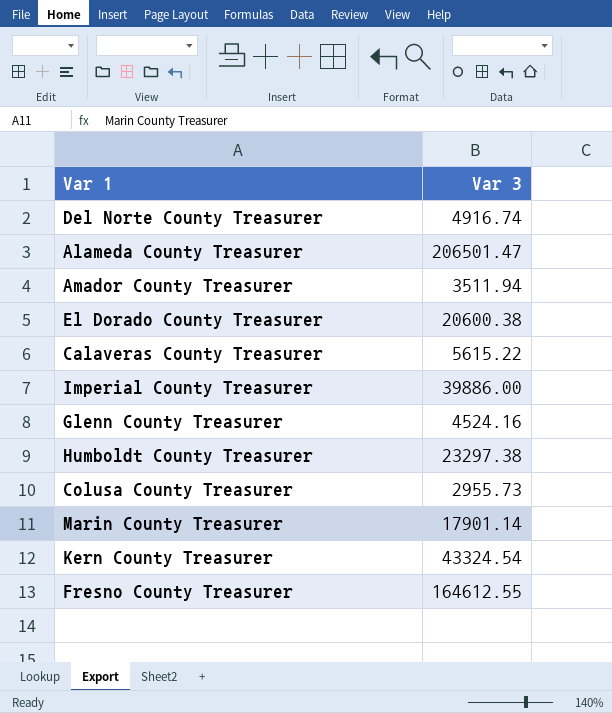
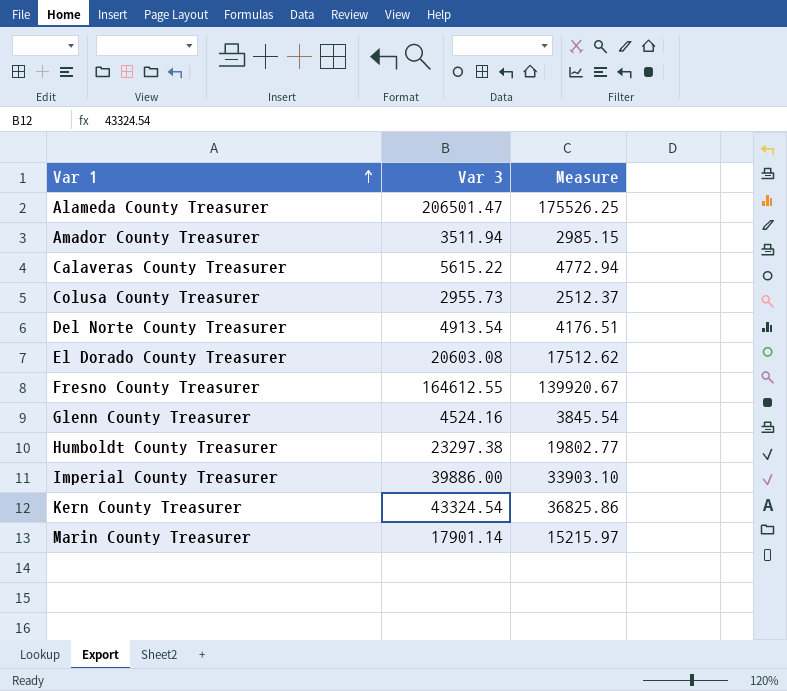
row order: none -> Var 1 ascending
column Measure | formula: none -> [Var 3] * 0.85
Del Norte County Treasurer | Var 3: 4916.74 -> 4913.54
El Dorado County Treasurer | Var 3: 20600.38 -> 20603.08

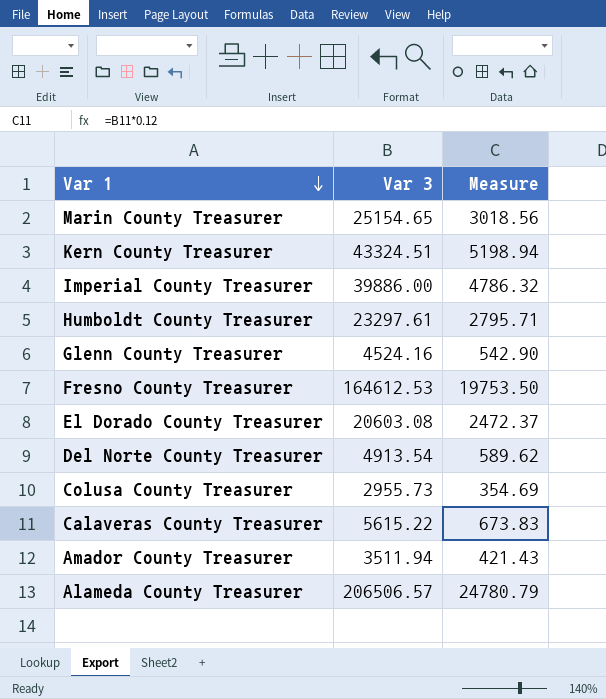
row order: Var 1 ascending -> Var 1 descending
column Measure | formula: [Var 3] * 0.85 -> [Var 3] * 0.12
Marin County Treasurer | Var 3: 17901.14 -> 25154.65
Kern County Treasurer | Var 3: 43324.54 -> 43324.51
Humboldt County Treasurer | Var 3: 23297.38 -> 23297.61
Fresno County Treasurer | Var 3: 164612.55 -> 164612.53
Alameda County Treasurer | Var 3: 206501.47 -> 206506.57

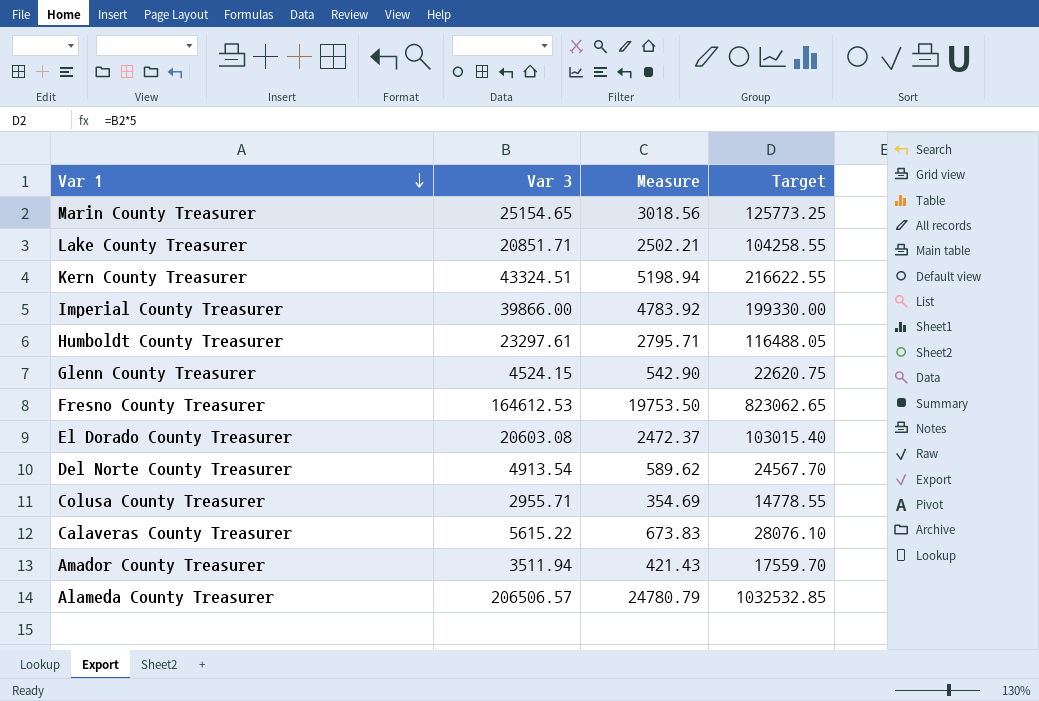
column Target | formula: none -> [Var 3] * 5
row Lake County Treasurer: none -> 20851.71 | 2502.21 | 104258.55
Imperial County Treasurer | Var 3: 39886.00 -> 39866.00
Imperial County Treasurer | Measure: 4786.32 -> 4783.92
Glenn County Treasurer | Var 3: 4524.16 -> 4524.15
Colusa County Treasurer | Var 3: 2955.73 -> 2955.71

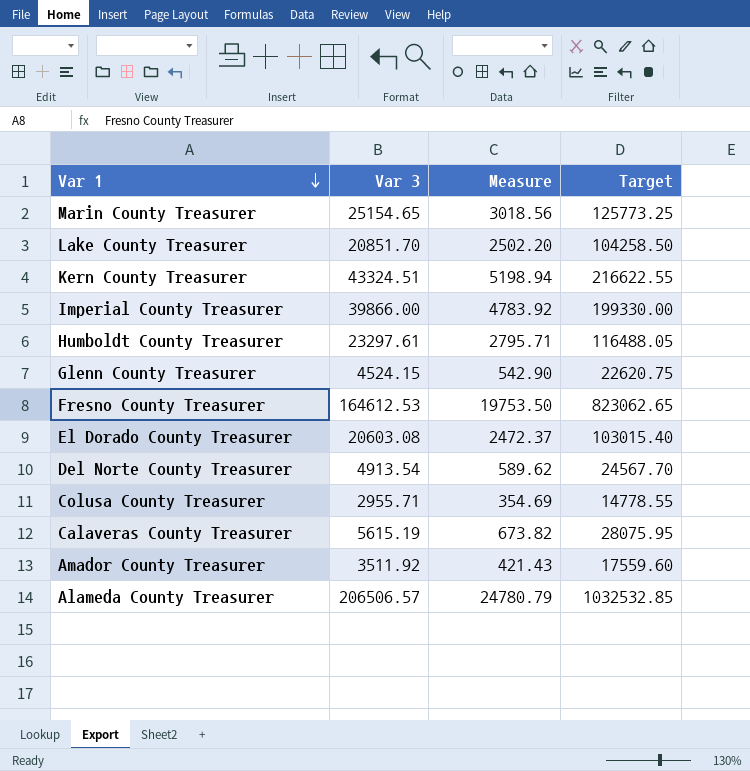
Lake County Treasurer | Var 3: 20851.71 -> 20851.70
Lake County Treasurer | Measure: 2502.21 -> 2502.20
Lake County Treasurer | Target: 104258.55 -> 104258.50
Calaveras County Treasurer | Var 3: 5615.22 -> 5615.19
Calaveras County Treasurer | Measure: 673.83 -> 673.82
Calaveras County Treasurer | Target: 28076.10 -> 28075.95
Amador County Treasurer | Var 3: 3511.94 -> 3511.92
Amador County Treasurer | Target: 17559.70 -> 17559.60

